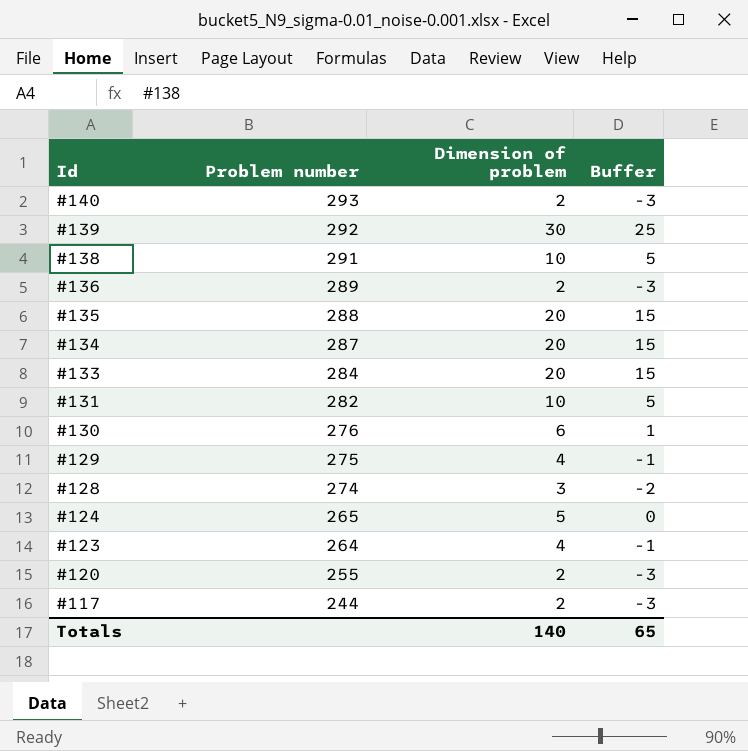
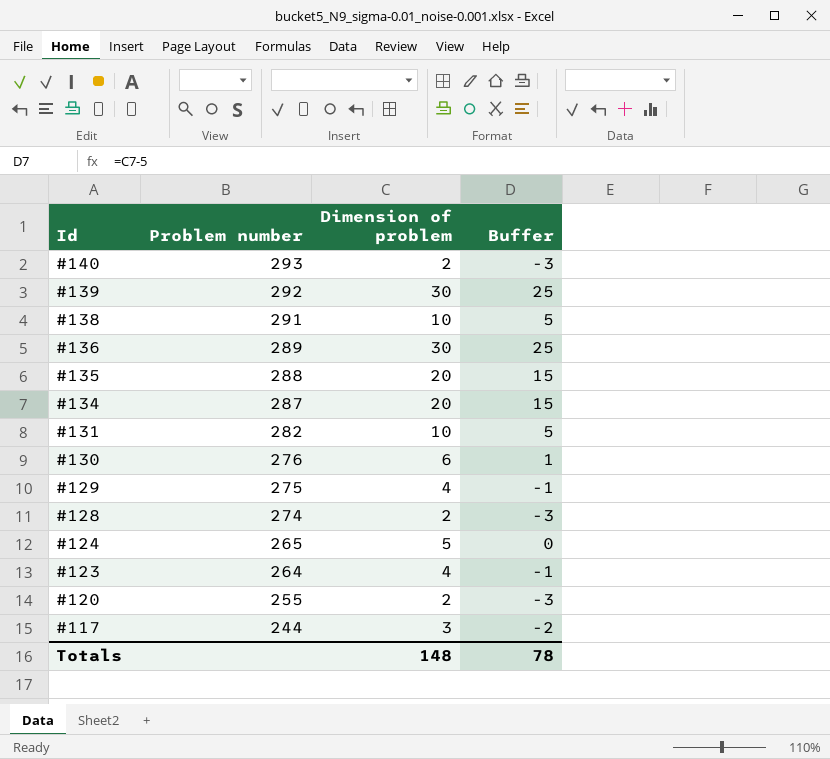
row #133: 284 | 20 | 15 -> none
#136 | Dimension of problem: 2 -> 30
#136 | Buffer: -3 -> 25
#128 | Dimension of problem: 3 -> 2
#128 | Buffer: -2 -> -3
#117 | Dimension of problem: 2 -> 3
#117 | Buffer: -3 -> -2
Totals | Dimension of problem: 140 -> 148
Totals | Buffer: 65 -> 78

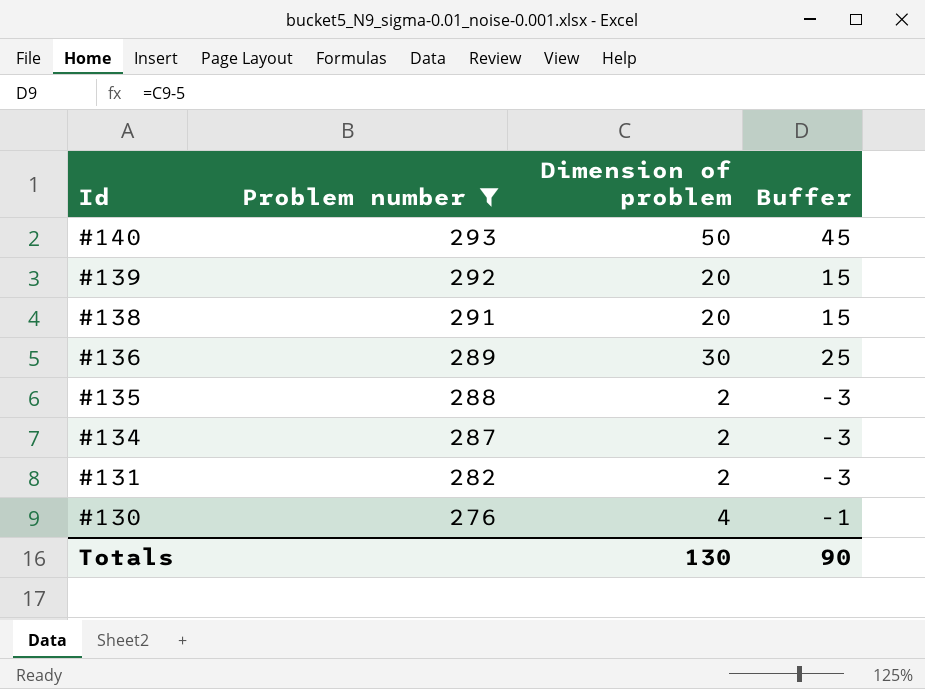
filter: none -> Problem number >= 276
#140 | Dimension of problem: 2 -> 50
#140 | Buffer: -3 -> 45
#139 | Dimension of problem: 30 -> 20
#139 | Buffer: 25 -> 15
#138 | Dimension of problem: 10 -> 20
#138 | Buffer: 5 -> 15
#135 | Dimension of problem: 20 -> 2
#135 | Buffer: 15 -> -3
#134 | Dimension of problem: 20 -> 2
#134 | Buffer: 15 -> -3
#131 | Dimension of problem: 10 -> 2
#131 | Buffer: 5 -> -3
#130 | Dimension of problem: 6 -> 4
#130 | Buffer: 1 -> -1
Totals | Dimension of problem: 148 -> 130
Totals | Buffer: 78 -> 90

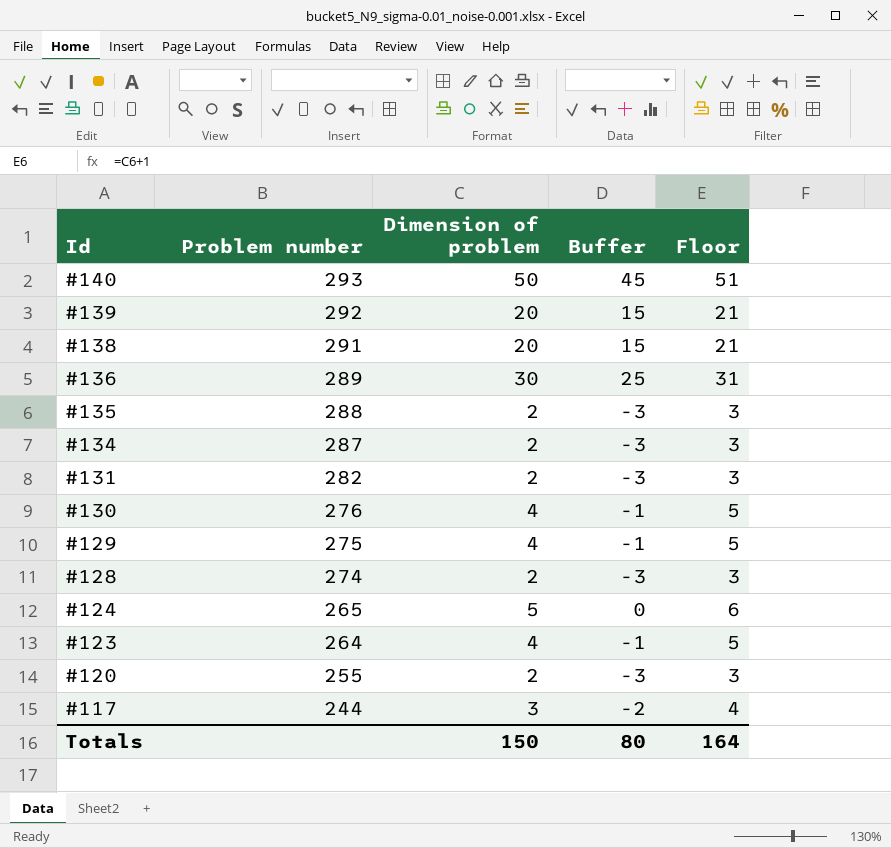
filter: Problem number >= 276 -> none
column Floor | formula: none -> [Dimension of problem] + 1
Totals | Dimension of problem: 130 -> 150
Totals | Buffer: 90 -> 80

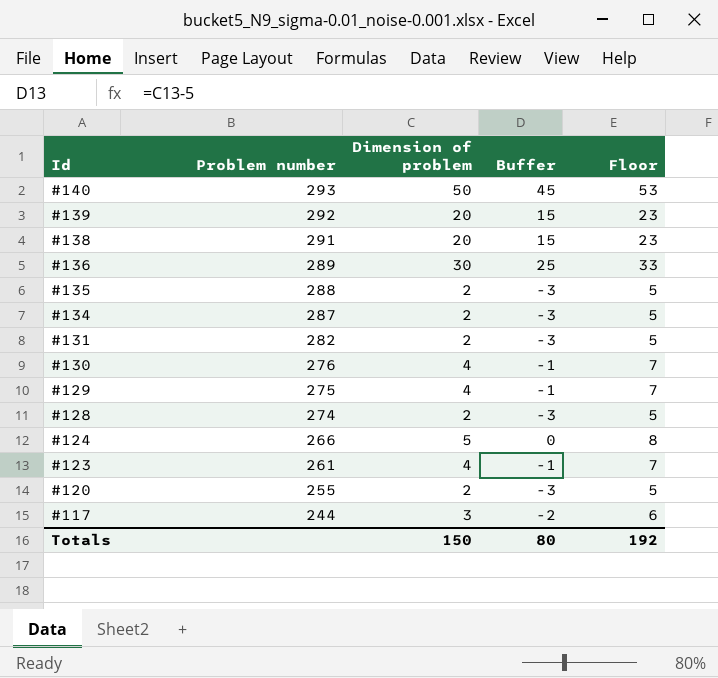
column Floor | formula: [Dimension of problem] + 1 -> [Dimension of problem] + 3
#124 | Problem number: 265 -> 266
#123 | Problem number: 264 -> 261
Totals | Floor: 164 -> 192

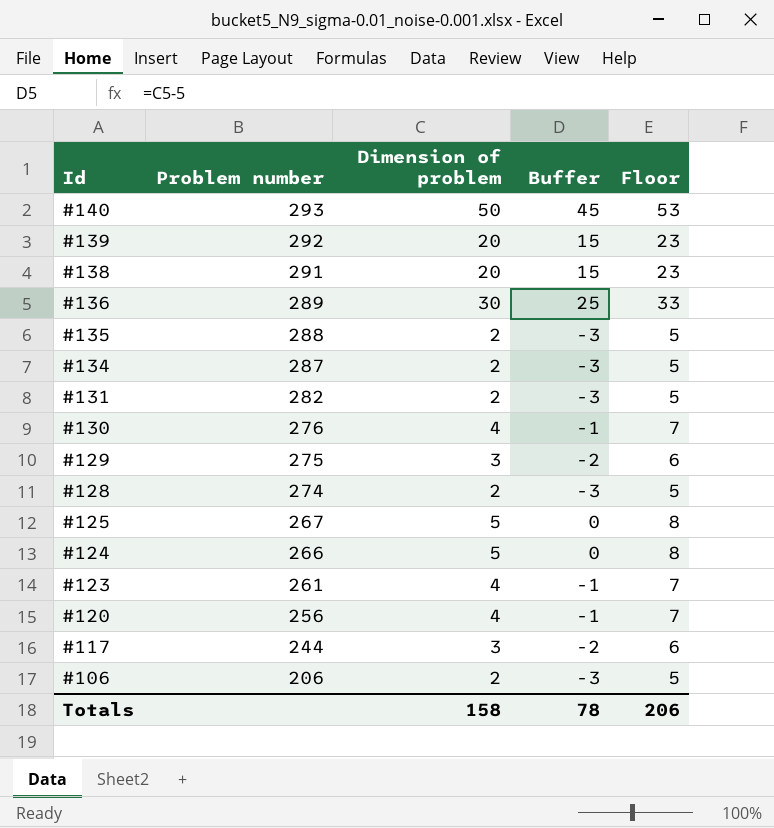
#129 | Dimension of problem: 4 -> 3
#129 | Buffer: -1 -> -2
#129 | Floor: 7 -> 6
row #125: none -> 267 | 5 | 0 | 8
#120 | Problem number: 255 -> 256
#120 | Dimension of problem: 2 -> 4
#120 | Buffer: -3 -> -1
#120 | Floor: 5 -> 7
row #106: none -> 206 | 2 | -3 | 5
Totals | Dimension of problem: 150 -> 158
Totals | Buffer: 80 -> 78
Totals | Floor: 192 -> 206

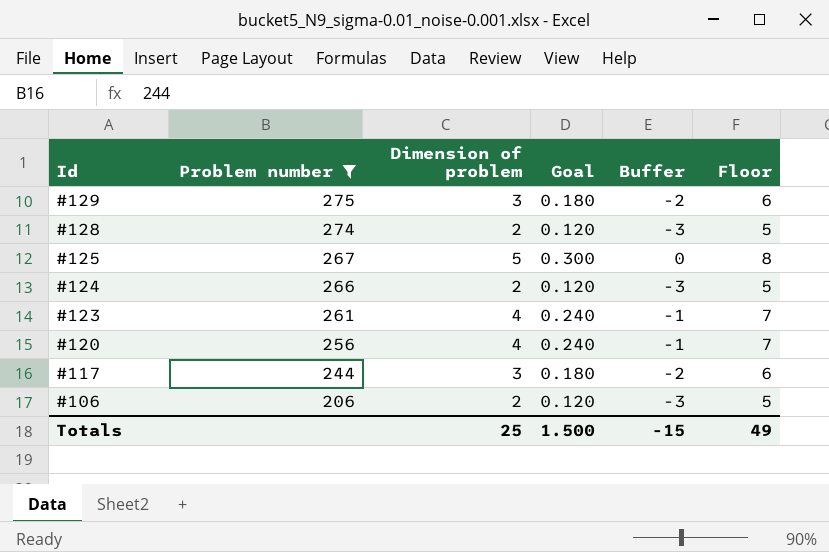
filter: none -> Problem number <= 275
column Goal | formula: none -> [Dimension of problem] * 0.06
#124 | Dimension of problem: 5 -> 2
#124 | Buffer: 0 -> -3
#124 | Floor: 8 -> 5
Totals | Dimension of problem: 158 -> 25
Totals | Buffer: 78 -> -15
Totals | Floor: 206 -> 49

